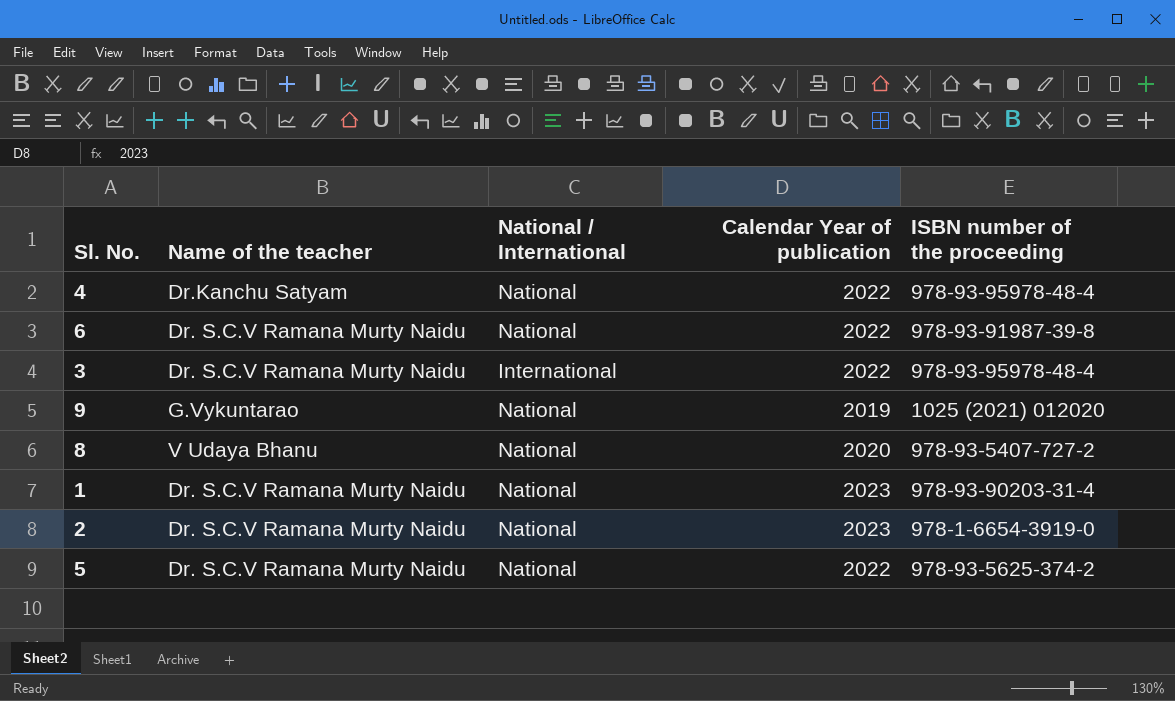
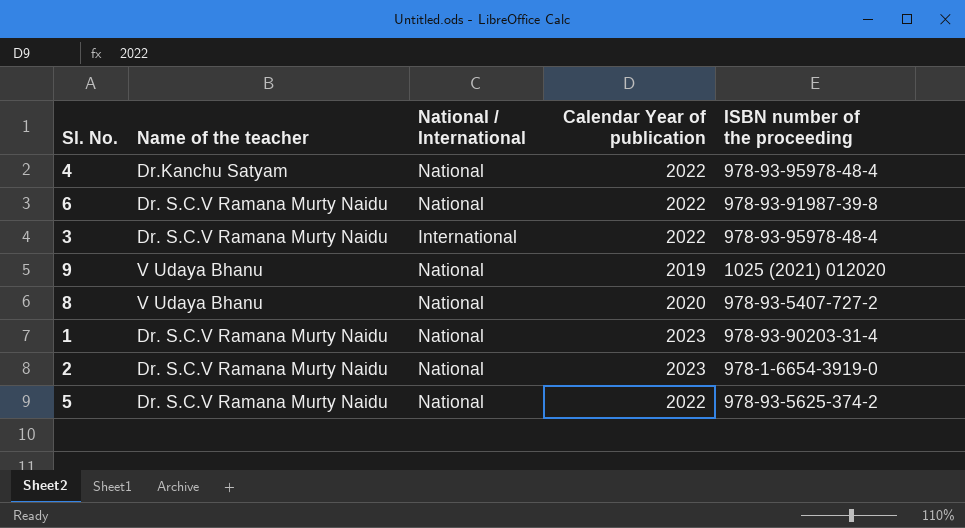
9 | Name of the teacher: G.Vykuntarao -> V Udaya Bhanu

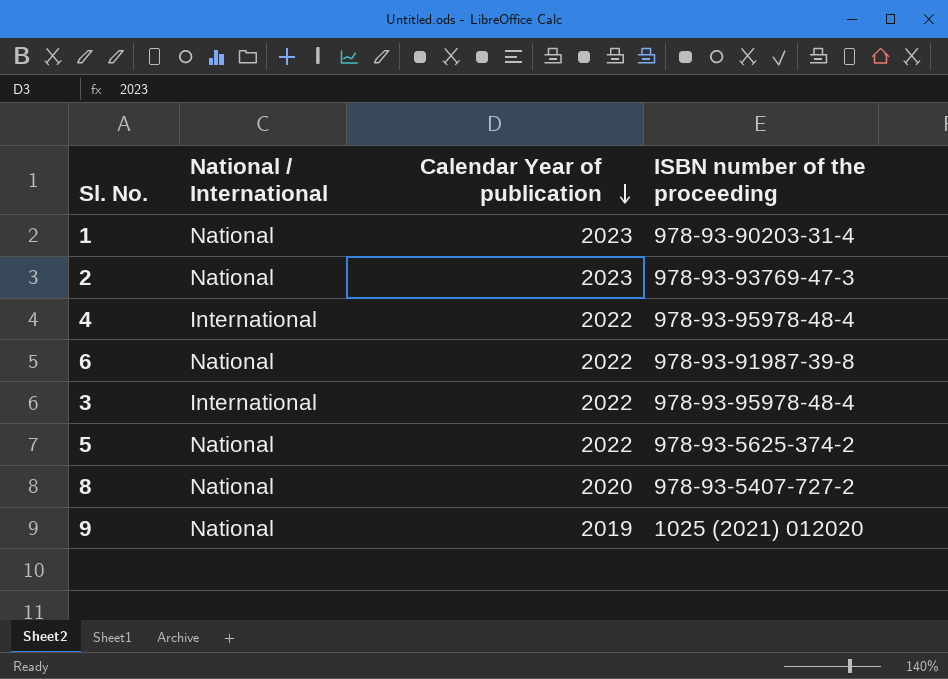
row order: none -> Calendar Year of publication descending
column Name of the teacher | position: 2 -> none
2 | ISBN number of the proceeding: 978-1-6654-3919-0 -> 978-93-93769-47-3
4 | National / International: National -> International

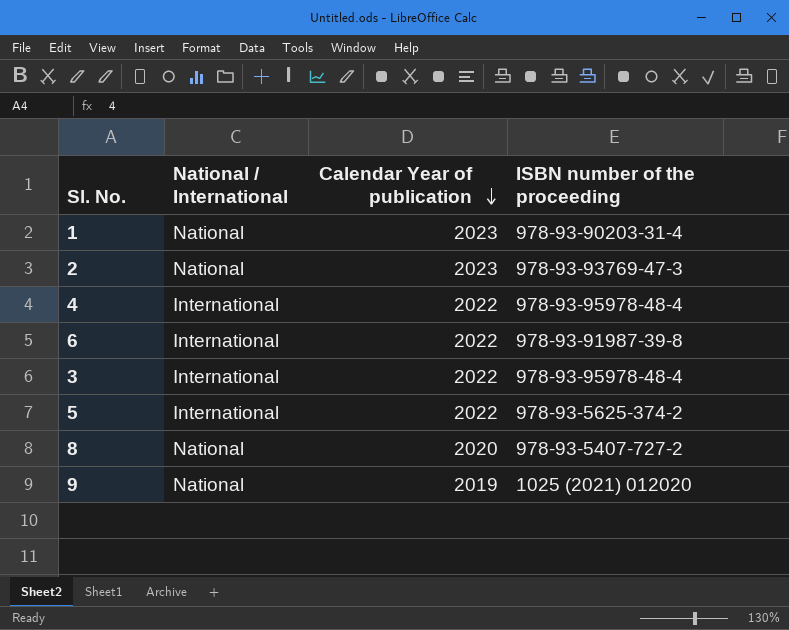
6 | National / International: National -> International
5 | National / International: National -> International

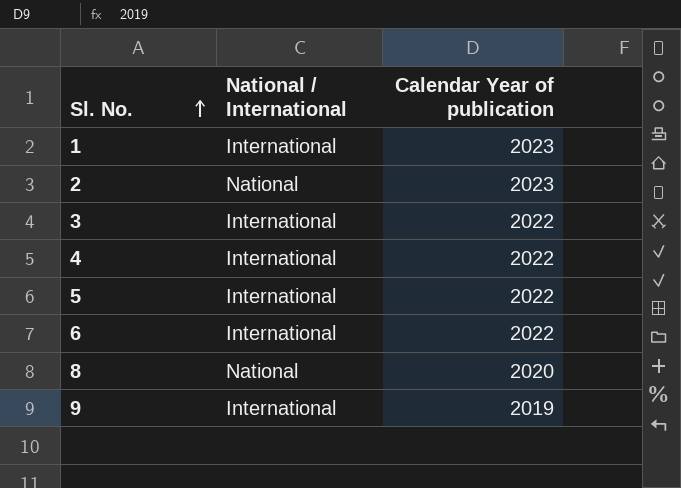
row order: Calendar Year of publication descending -> Sl. No. ascending
column ISBN number of the proceeding | position: 4 -> none
1 | National / International: National -> International
9 | National / International: National -> International

